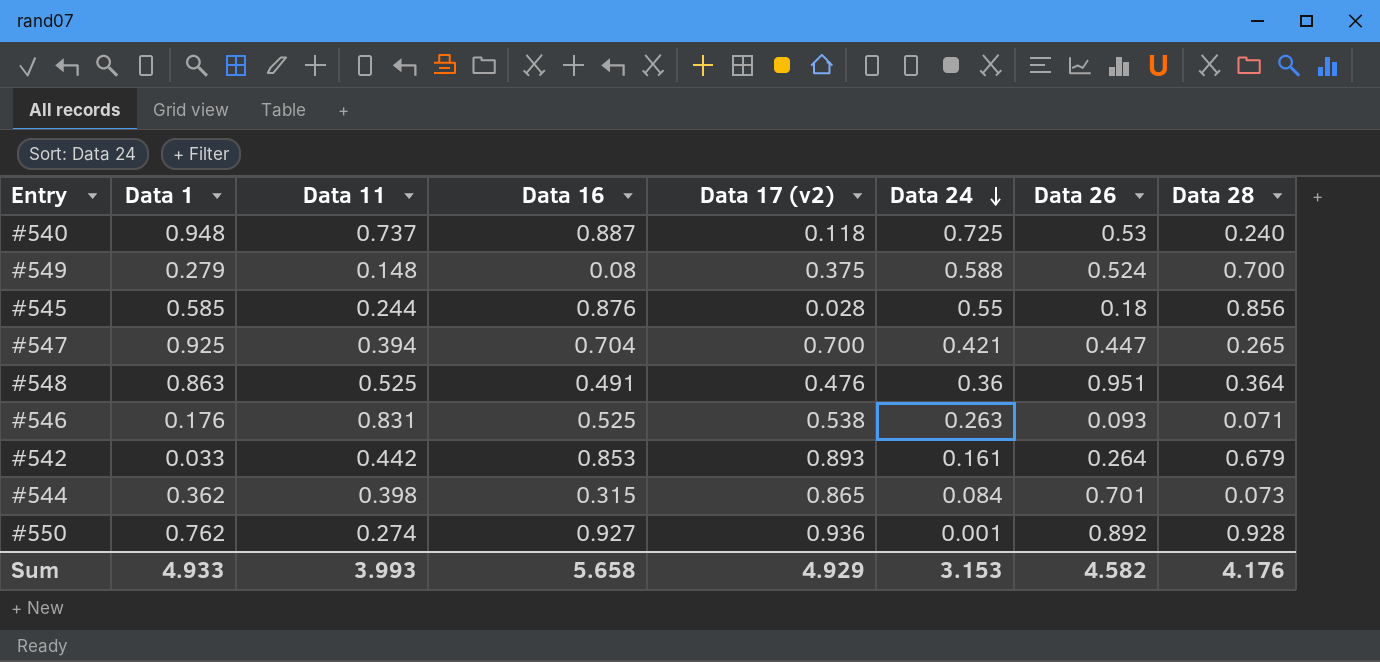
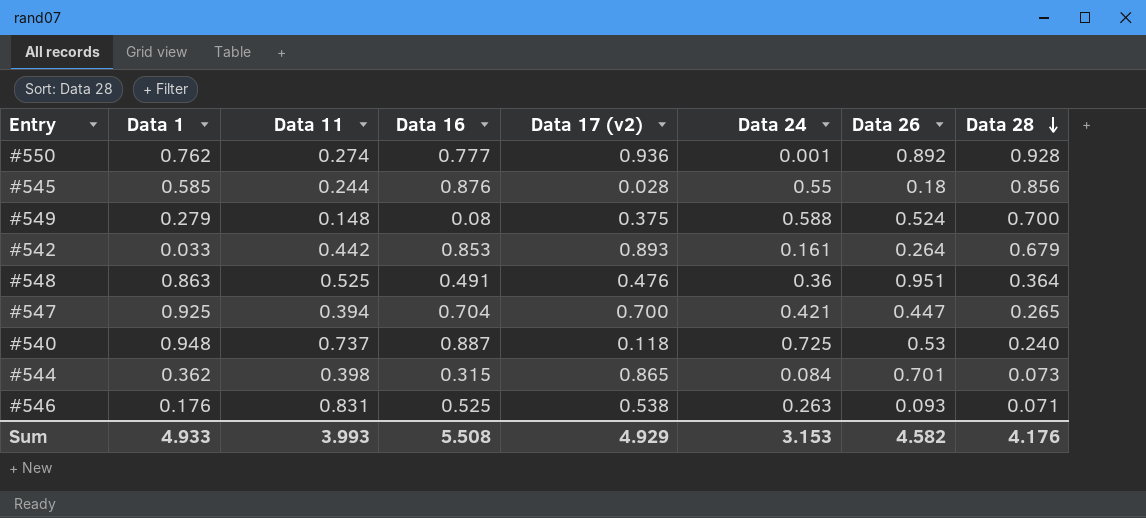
row order: Data 24 descending -> Data 28 descending
#550 | Data 16: 0.927 -> 0.777
Sum | Data 16: 5.658 -> 5.508

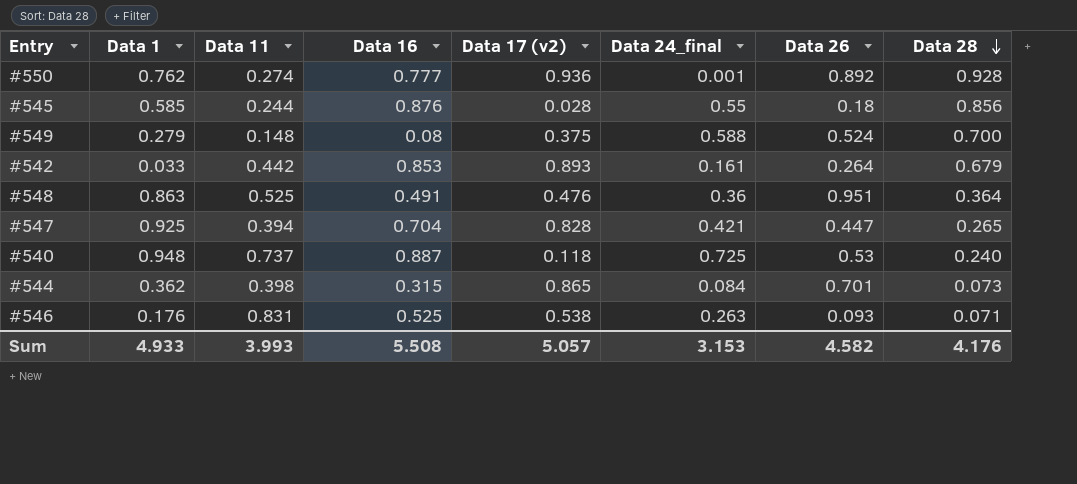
column name: Data 24 -> Data 24_final
#547 | Data 17 (v2): 0.700 -> 0.828
Sum | Data 17 (v2): 4.929 -> 5.057

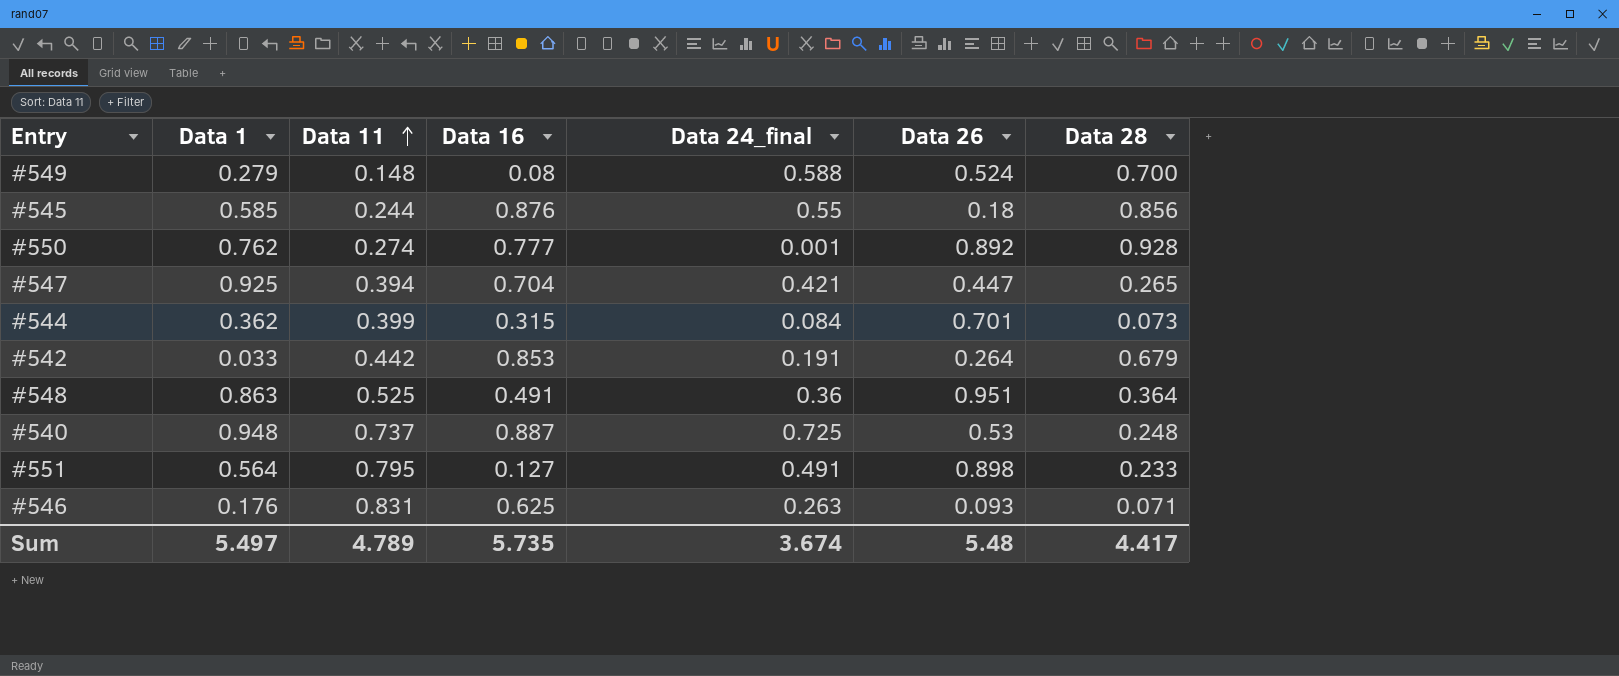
row order: Data 28 descending -> Data 11 ascending
column Data 17 (v2) | position: 5 -> none
#544 | Data 11: 0.398 -> 0.399
#542 | Data 24_final: 0.161 -> 0.191
#540 | Data 28: 0.240 -> 0.248
row #551: none -> 0.564 | 0.795 | 0.127 | 0.491 | 0.898 | 0.233
#546 | Data 16: 0.525 -> 0.625
Sum | Data 1: 4.933 -> 5.497
Sum | Data 11: 3.993 -> 4.789
Sum | Data 16: 5.508 -> 5.735
Sum | Data 24_final: 3.153 -> 3.674
Sum | Data 26: 4.582 -> 5.48
Sum | Data 28: 4.176 -> 4.417

